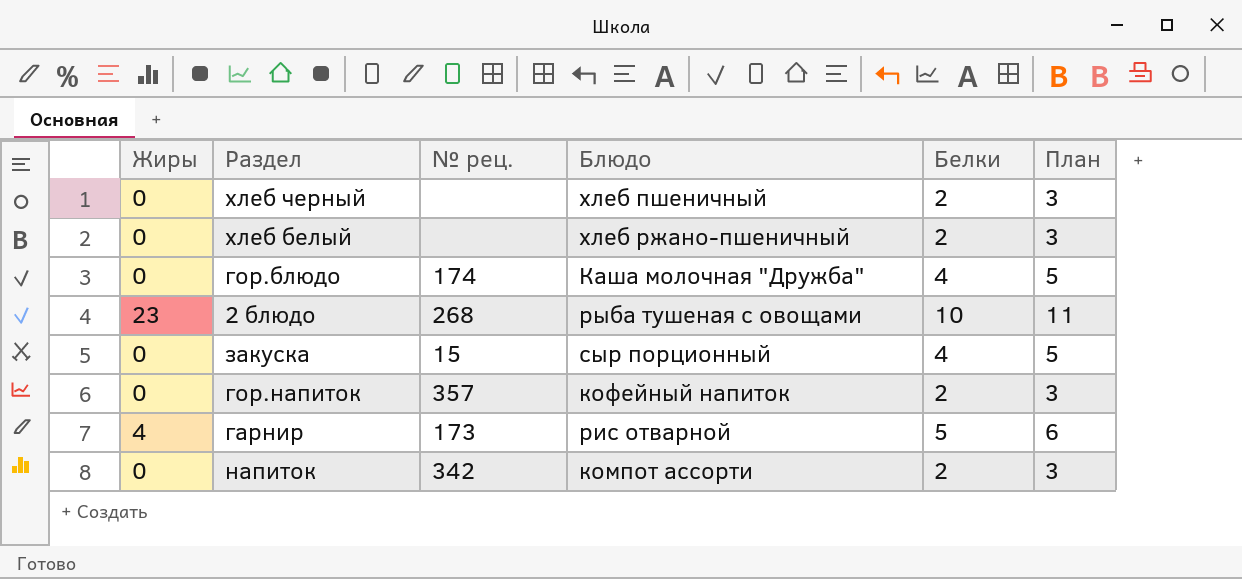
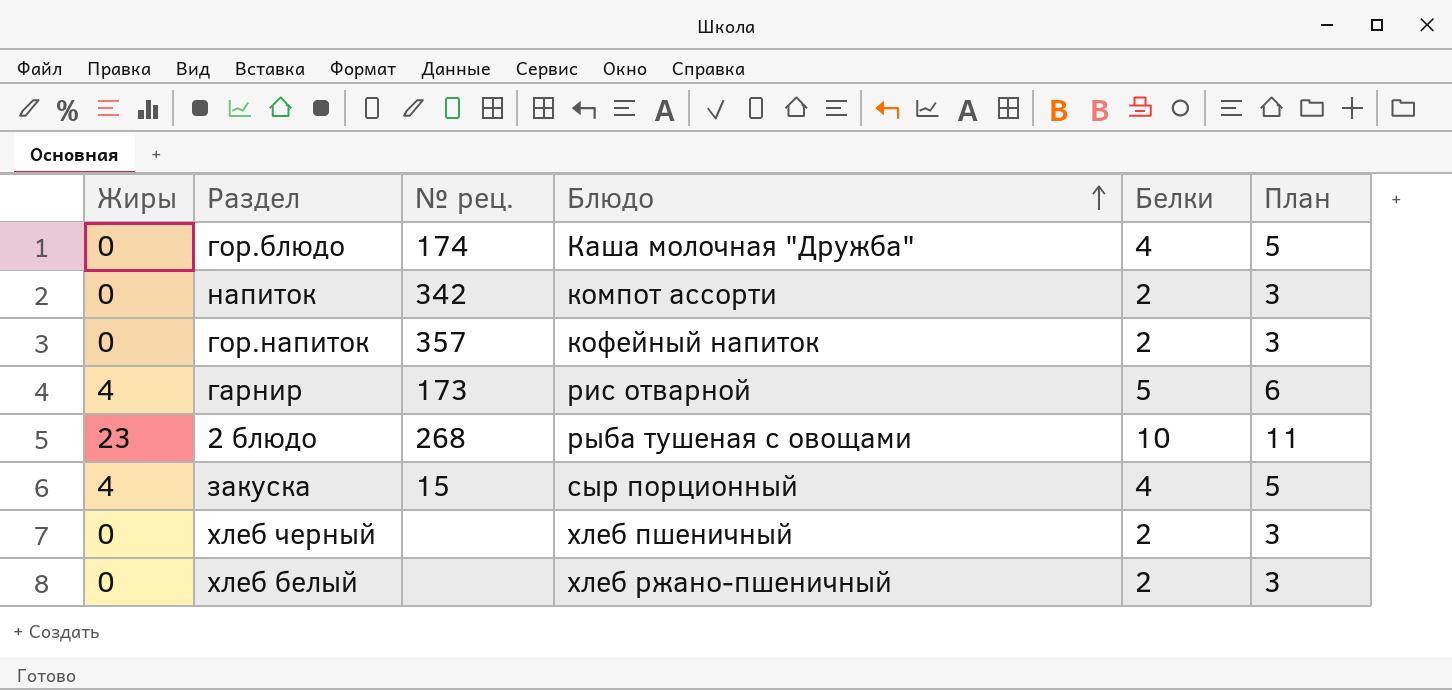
row order: none -> Блюдо ascending
закуска | Жиры: 0 -> 4

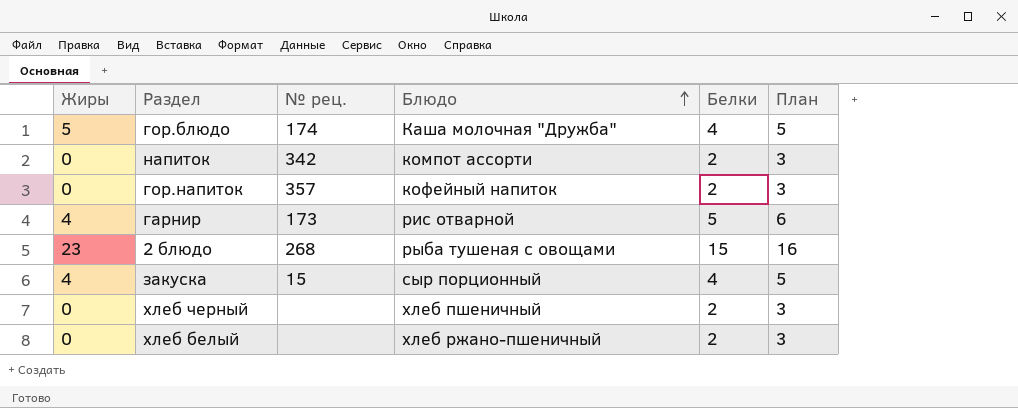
гор.блюдо | Жиры: 0 -> 5
2 блюдо | Белки: 10 -> 15
2 блюдо | План: 11 -> 16

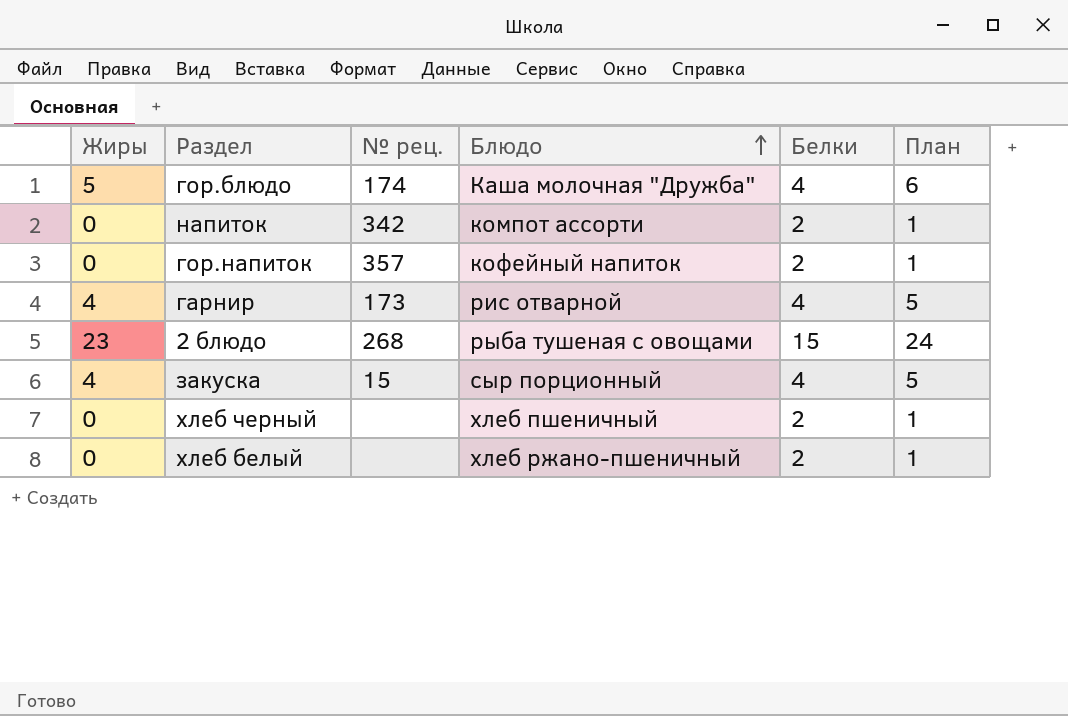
column План | formula: [Белки] + 1 -> [Жиры] + 1
гарнир | Белки: 5 -> 4

